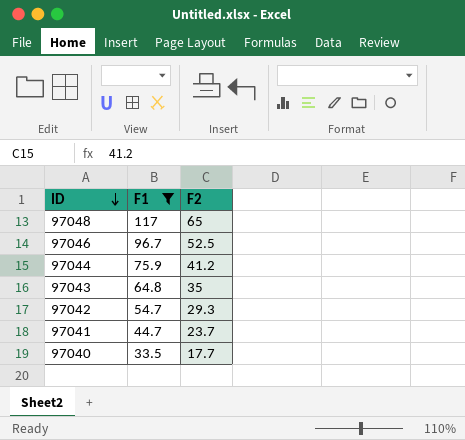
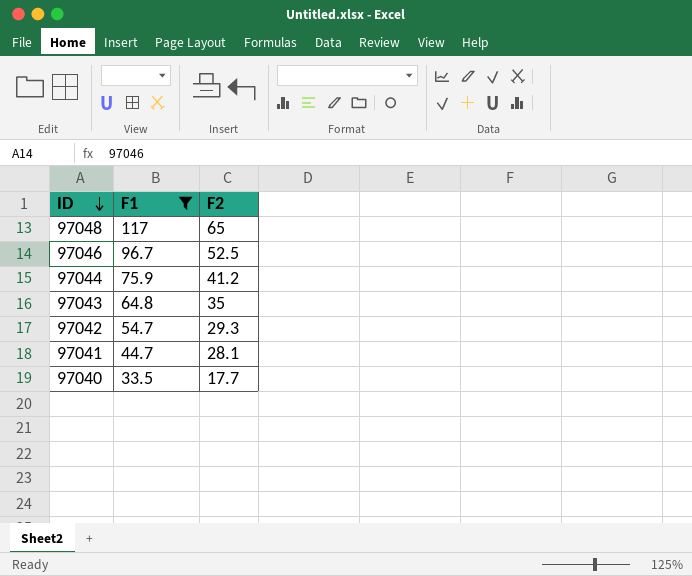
97041 | F2: 23.7 -> 28.1

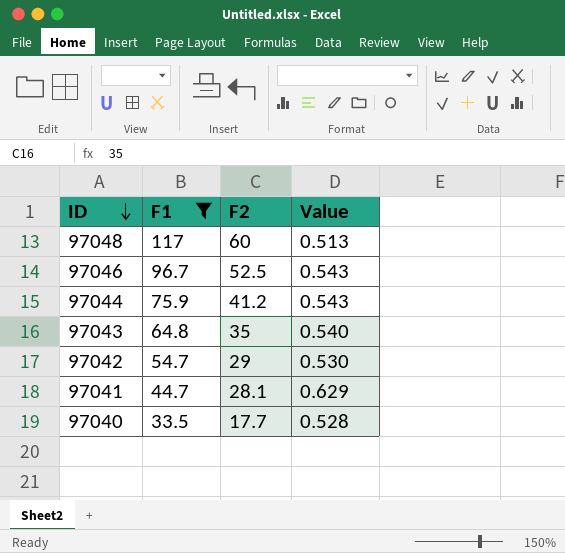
column Value | formula: none -> [F2] / [F1]
97048 | F2: 65 -> 60
97042 | F2: 29.3 -> 29

